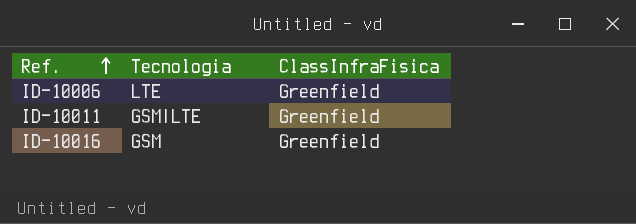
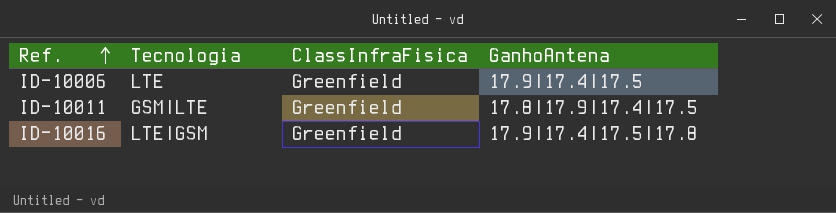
column GanhoAntena | position: none -> 4
ID-10016 | Tecnologia: GSM -> LTE|GSM

